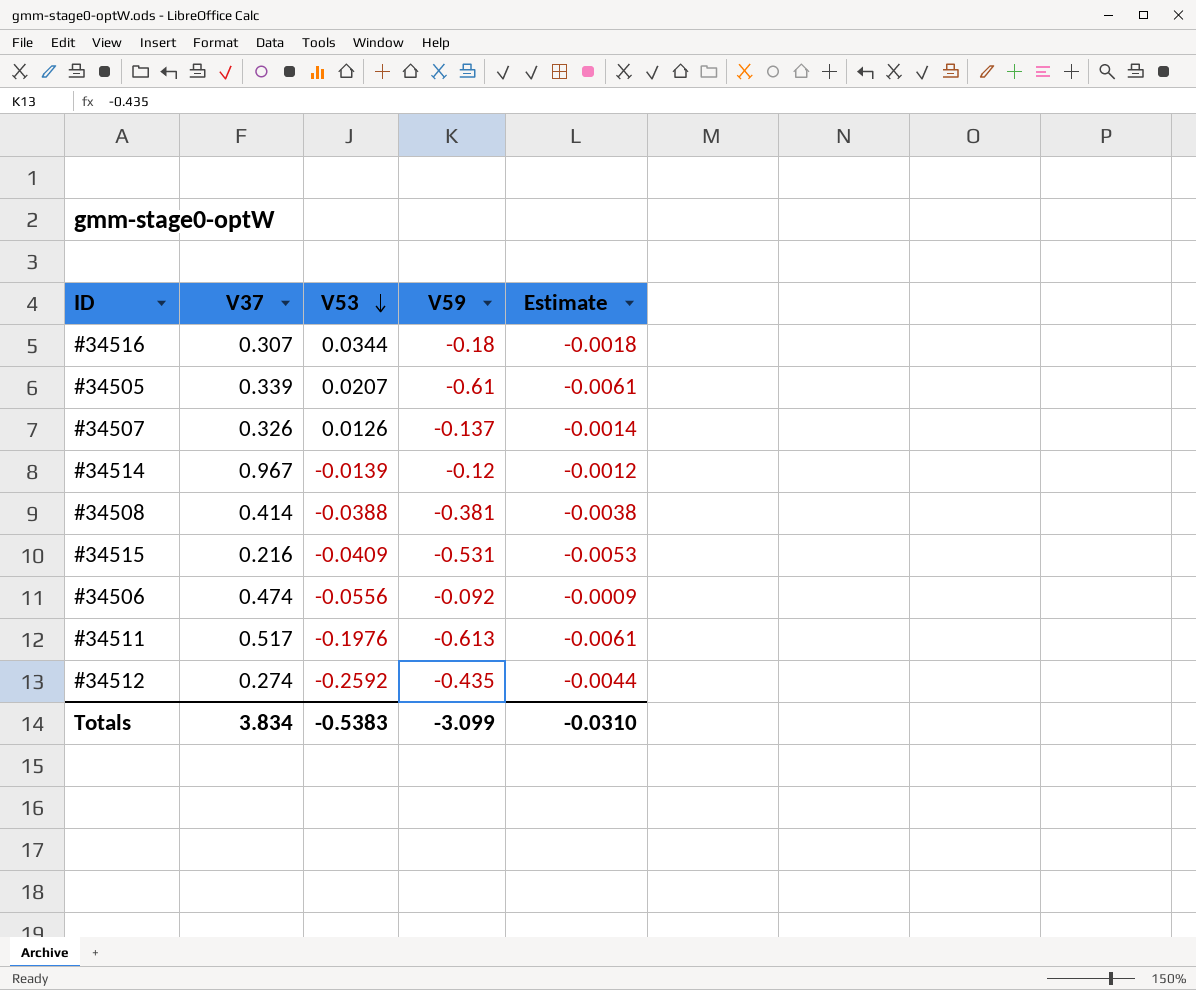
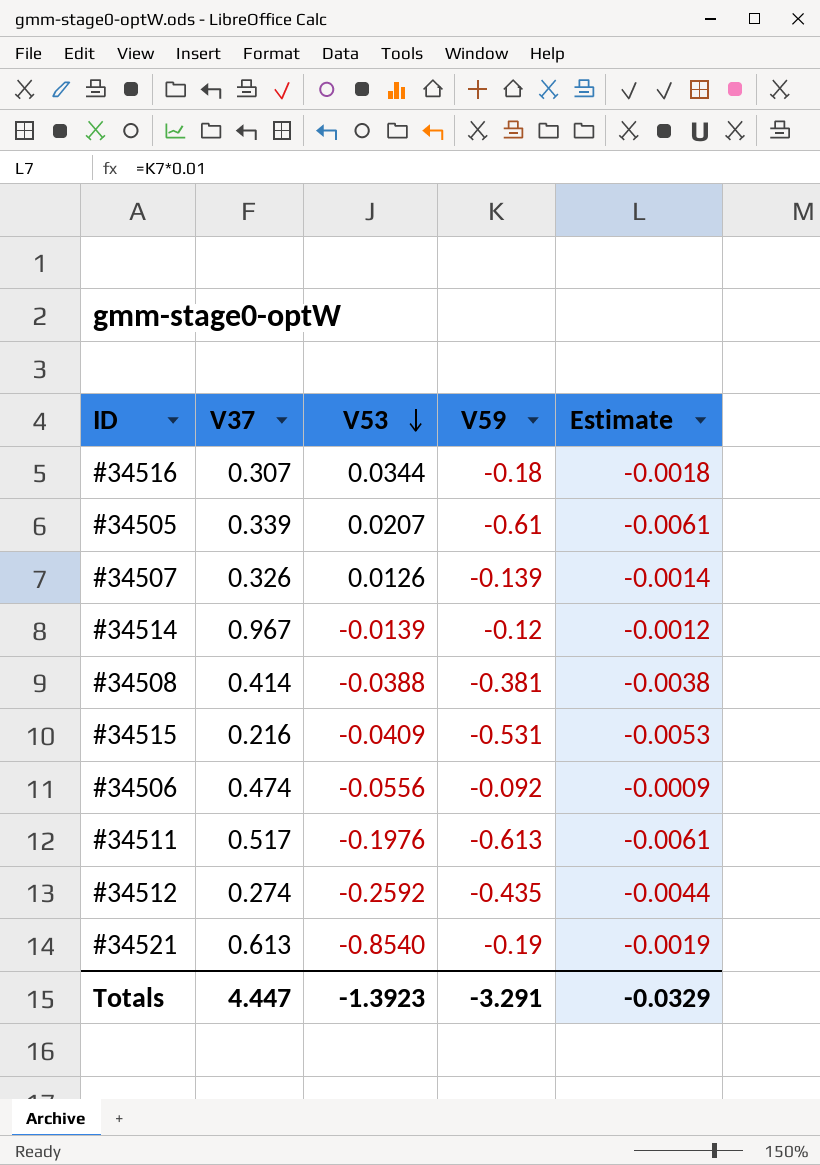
#34507 | V59: -0.137 -> -0.139
row #34521: none -> 0.613 | -0.8540 | -0.19 | -0.0019
Totals | V37: 3.834 -> 4.447
Totals | V53: -0.5383 -> -1.3923
Totals | V59: -3.099 -> -3.291
Totals | Estimate: -0.0310 -> -0.0329

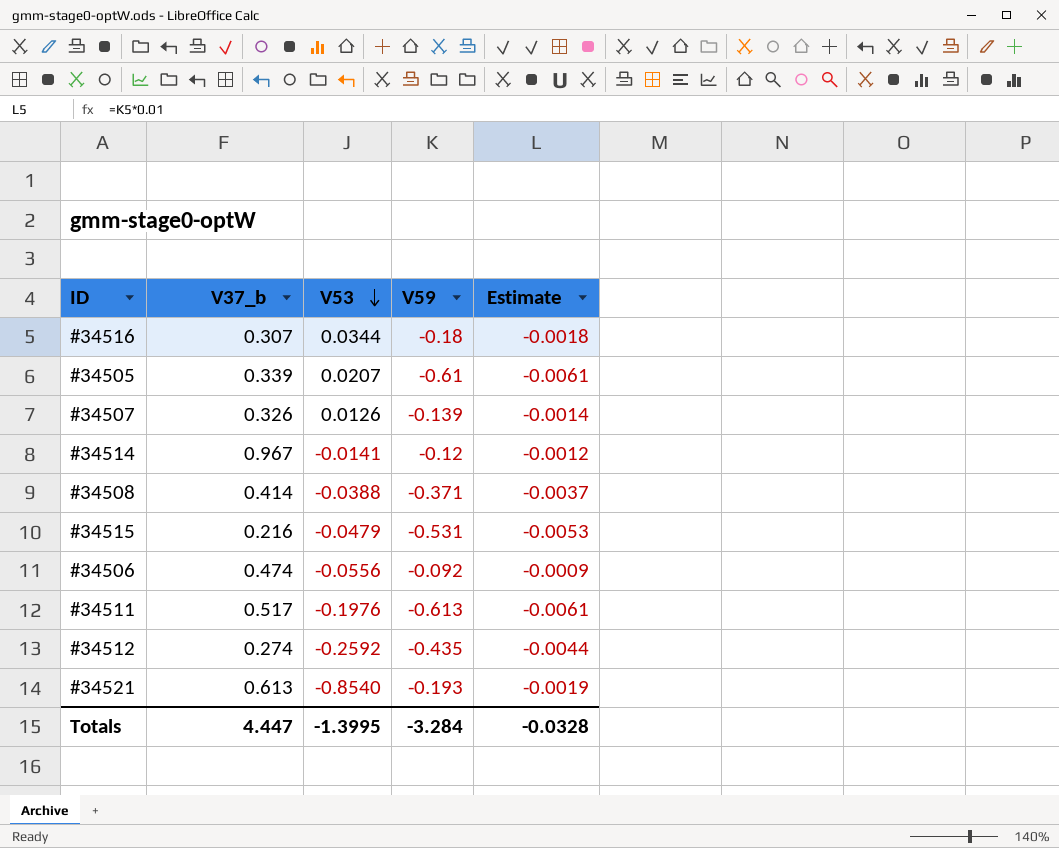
column name: V37 -> V37_b
#34514 | V53: -0.0139 -> -0.0141
#34508 | V59: -0.381 -> -0.371
#34508 | Estimate: -0.0038 -> -0.0037
#34515 | V53: -0.0409 -> -0.0479
#34521 | V59: -0.19 -> -0.193
Totals | V53: -1.3923 -> -1.3995
Totals | V59: -3.291 -> -3.284
Totals | Estimate: -0.0329 -> -0.0328

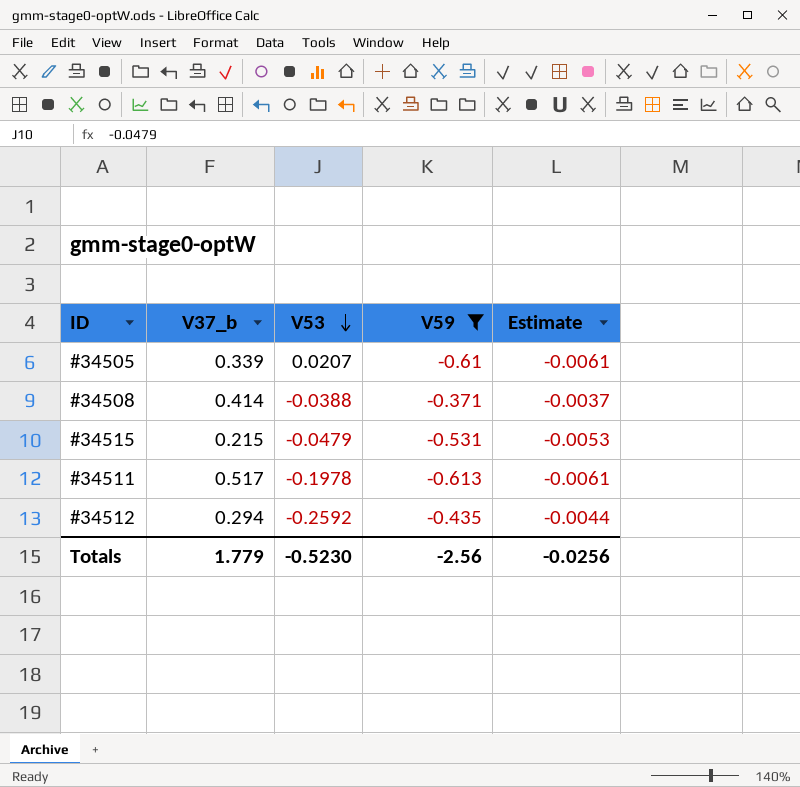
filter: none -> V59 <= -0.371
#34515 | V37_b: 0.216 -> 0.215
#34511 | V53: -0.1976 -> -0.1978
#34512 | V37_b: 0.274 -> 0.294
Totals | V37_b: 4.447 -> 1.779
Totals | V53: -1.3995 -> -0.5230
Totals | V59: -3.284 -> -2.56
Totals | Estimate: -0.0328 -> -0.0256

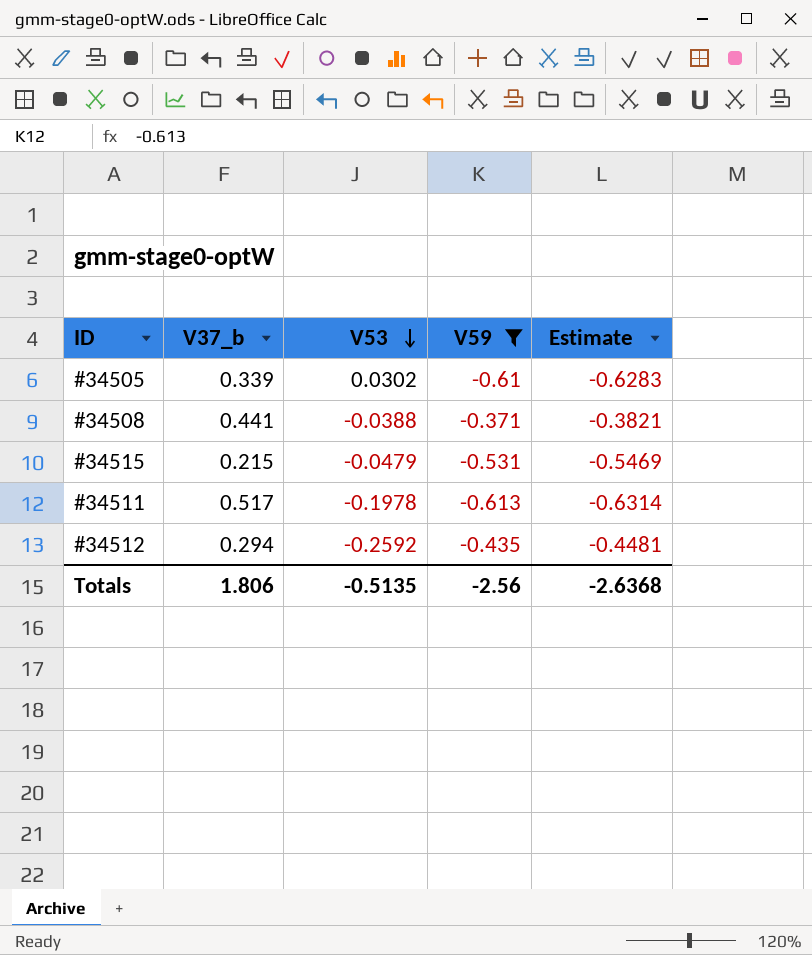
column Estimate | formula: [V59] * 0.01 -> [V59] * 1.03
#34505 | V53: 0.0207 -> 0.0302
#34508 | V37_b: 0.414 -> 0.441
Totals | V37_b: 1.779 -> 1.806
Totals | V53: -0.5230 -> -0.5135
Totals | Estimate: -0.0256 -> -2.6368

